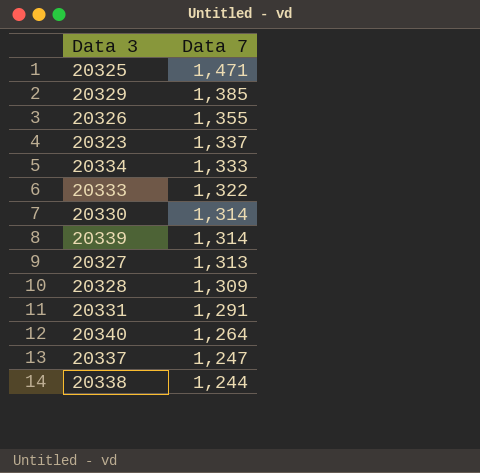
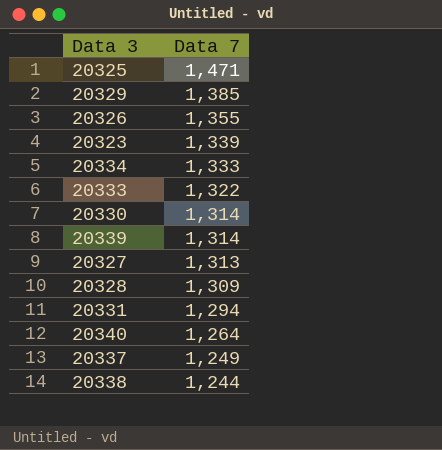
20323 | Data 7: 1,337 -> 1,339
20331 | Data 7: 1,291 -> 1,294
20337 | Data 7: 1,247 -> 1,249

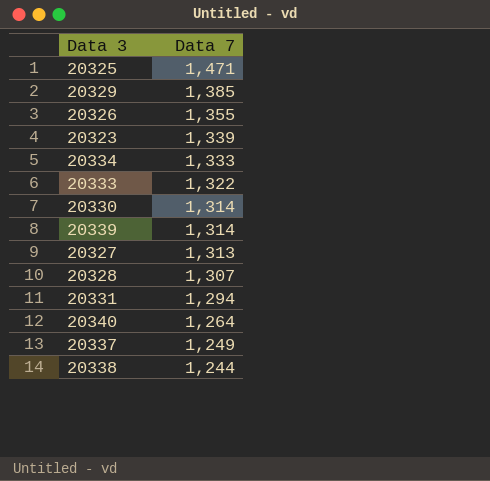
20328 | Data 7: 1,309 -> 1,307

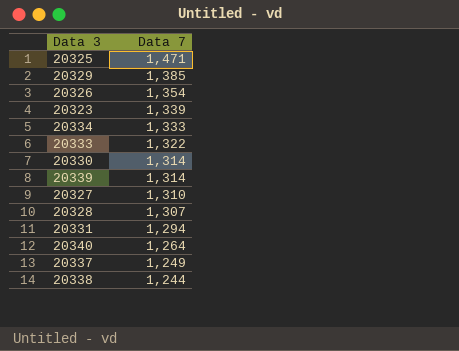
20326 | Data 7: 1,355 -> 1,354
20327 | Data 7: 1,313 -> 1,310

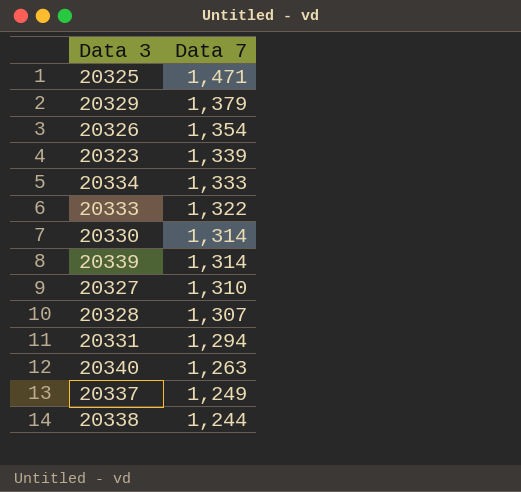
20329 | Data 7: 1,385 -> 1,379
20340 | Data 7: 1,264 -> 1,263

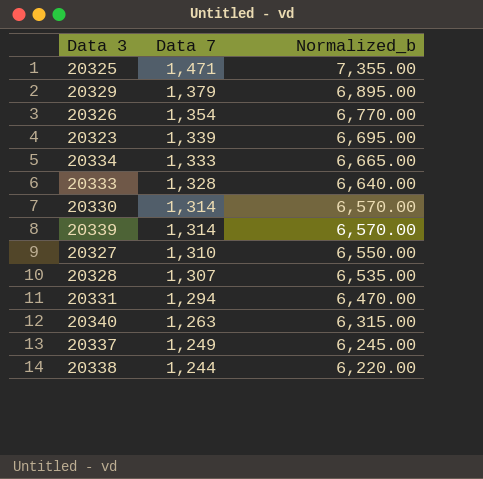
column Normalized_b | formula: none -> [Data 7] * 5
20333 | Data 7: 1,322 -> 1,328

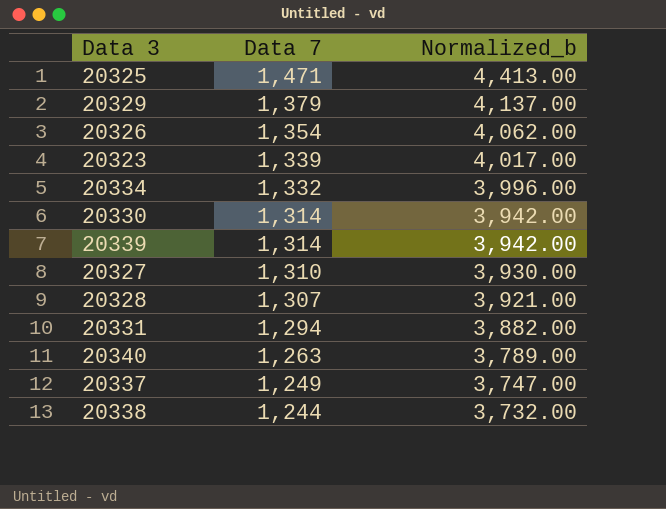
column Normalized_b | formula: [Data 7] * 5 -> [Data 7] * 3
row 20333: 1,328 | 6,640.00 -> none
20334 | Data 7: 1,333 -> 1,332

